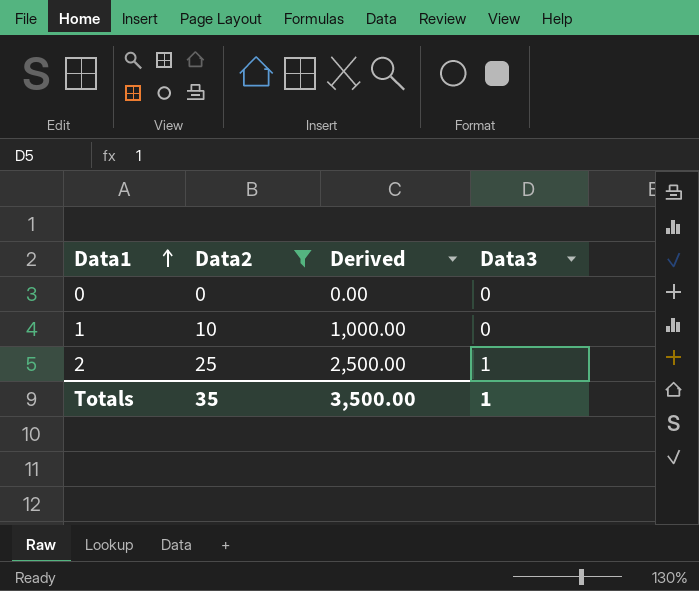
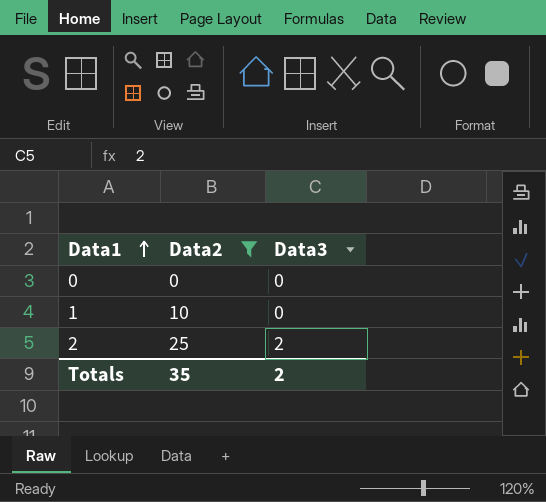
column Derived | formula: [Data2] * 100 -> none
2 | Data3: 1 -> 2
Totals | Data3: 1 -> 2

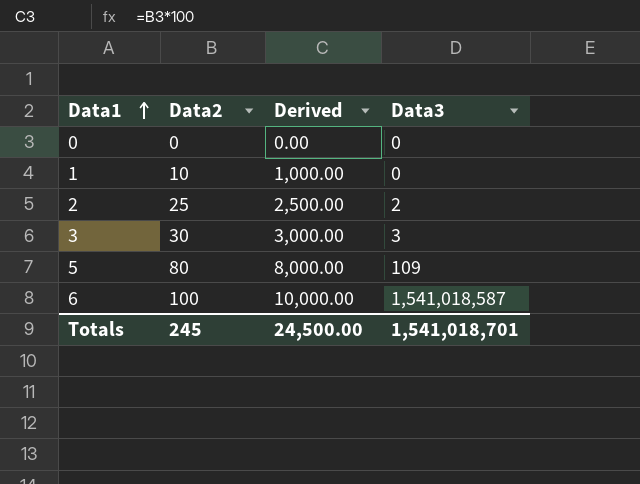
filter: Data2 <= 25 -> none
column Derived | formula: none -> [Data2] * 100
Totals | Data2: 35 -> 245
Totals | Data3: 2 -> 1,541,018,701

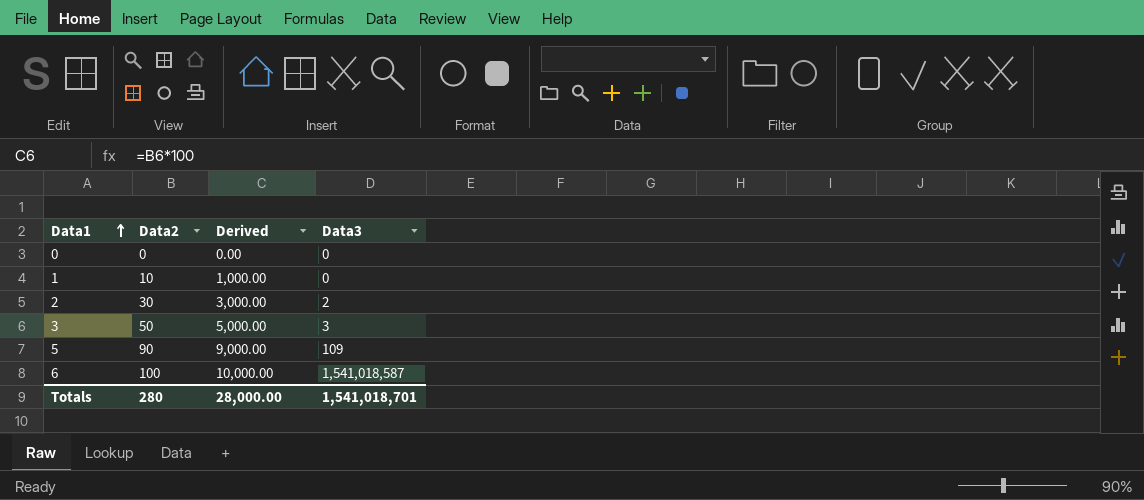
2 | Data2: 25 -> 30
2 | Derived: 2,500.00 -> 3,000.00
3 | Data2: 30 -> 50
3 | Derived: 3,000.00 -> 5,000.00
5 | Data2: 80 -> 90
5 | Derived: 8,000.00 -> 9,000.00
Totals | Data2: 245 -> 280
Totals | Derived: 24,500.00 -> 28,000.00

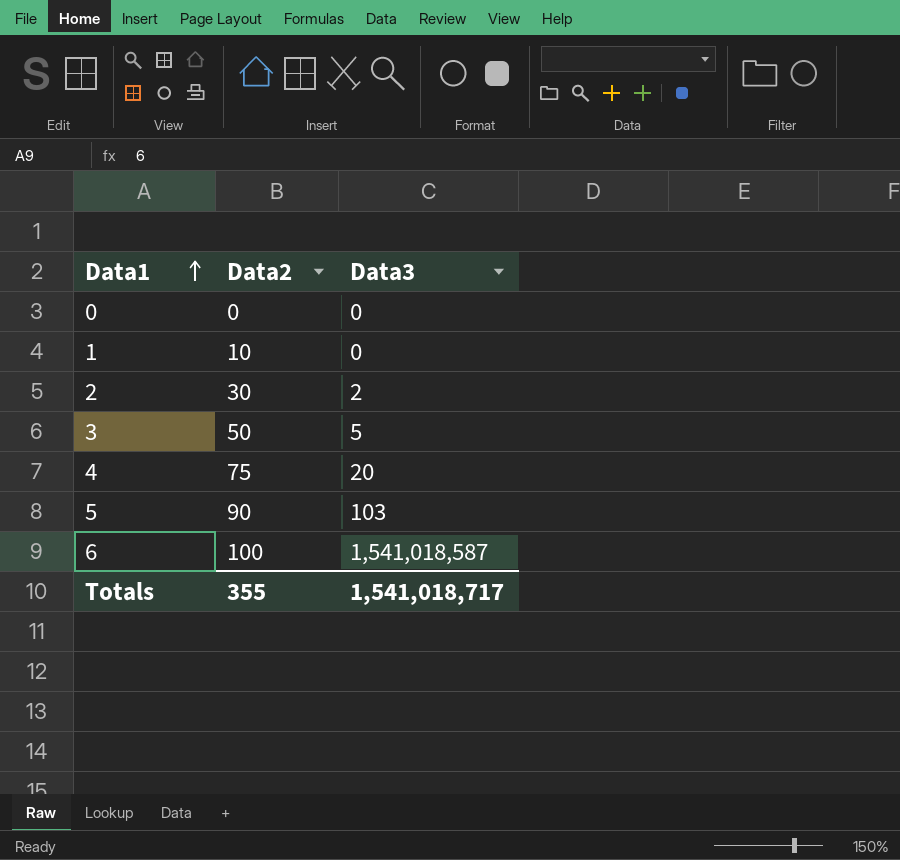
column Derived | formula: [Data2] * 100 -> none
3 | Data3: 3 -> 5
row 4: none -> 75 | 20
5 | Data3: 109 -> 103
Totals | Data2: 280 -> 355
Totals | Data3: 1,541,018,701 -> 1,541,018,717

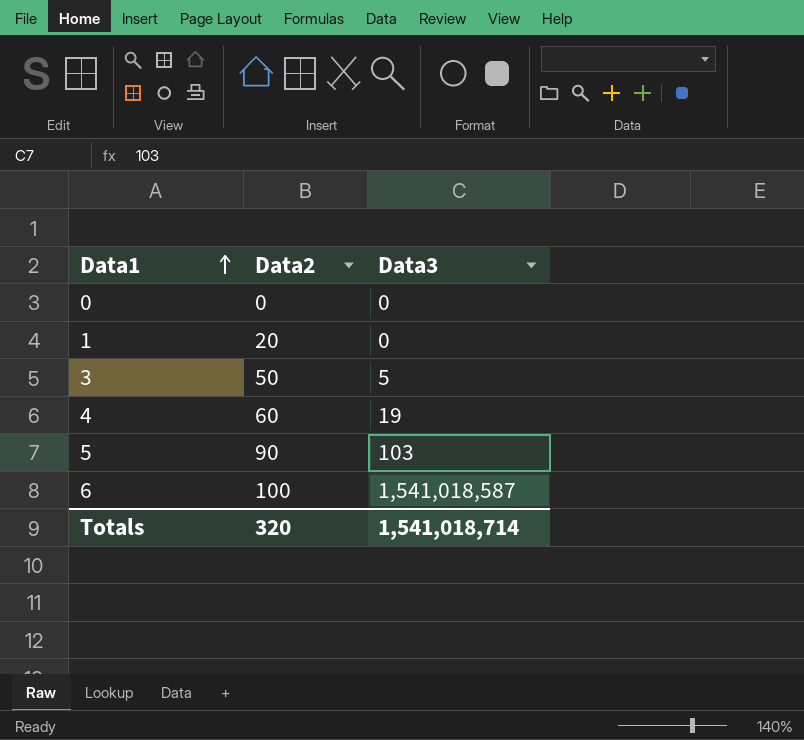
row 2: 30 | 2 -> none
1 | Data2: 10 -> 20
4 | Data2: 75 -> 60
4 | Data3: 20 -> 19
Totals | Data2: 355 -> 320
Totals | Data3: 1,541,018,717 -> 1,541,018,714

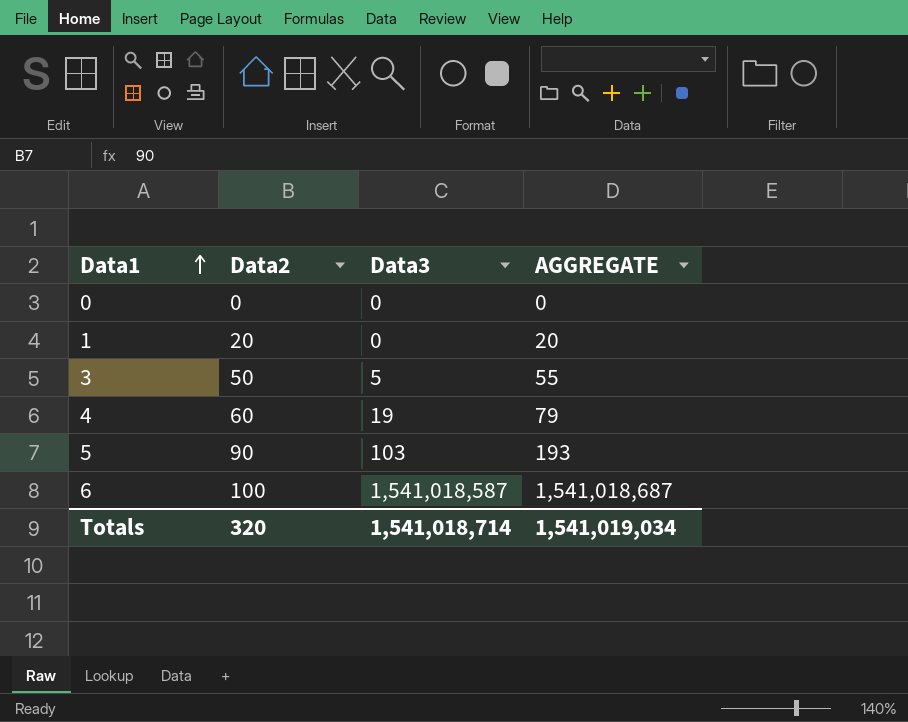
column AGGREGATE | formula: none -> [Data2] + [Data3]

